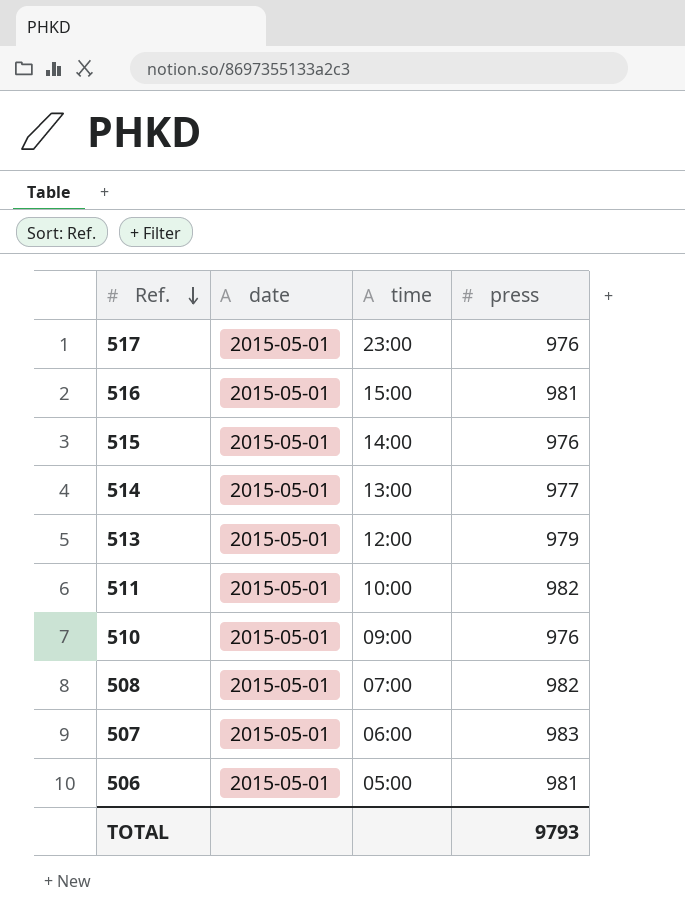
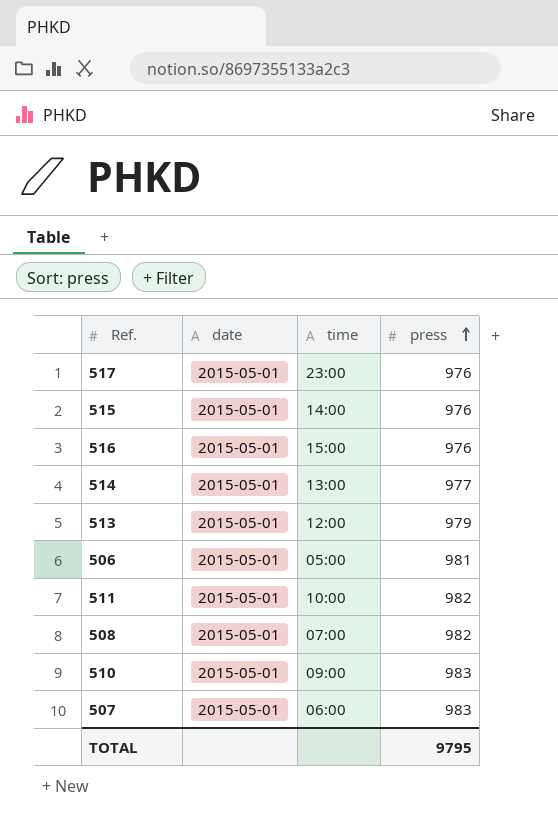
row order: Ref. descending -> press ascending
516 | press: 981 -> 976
510 | press: 976 -> 983
TOTAL | press: 9793 -> 9795

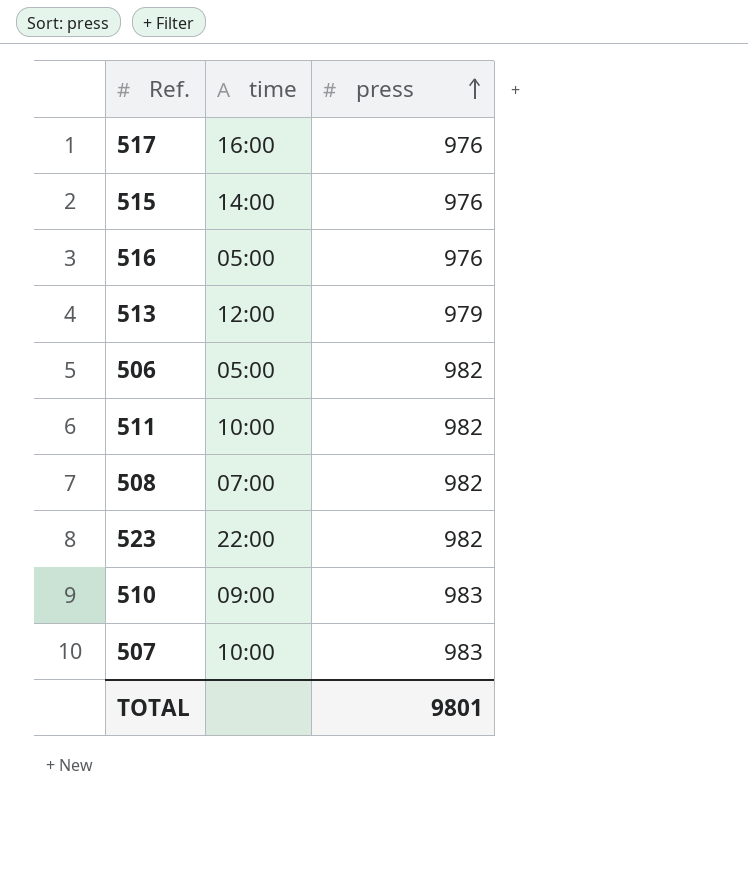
column date | position: 2 -> none
row 514: 2015-05-01 | 13:00 | 977 -> none
517 | time: 23:00 -> 16:00
516 | time: 15:00 -> 05:00
506 | press: 981 -> 982
row 523: none -> 22:00 | 982
507 | time: 06:00 -> 10:00
TOTAL | press: 9795 -> 9801

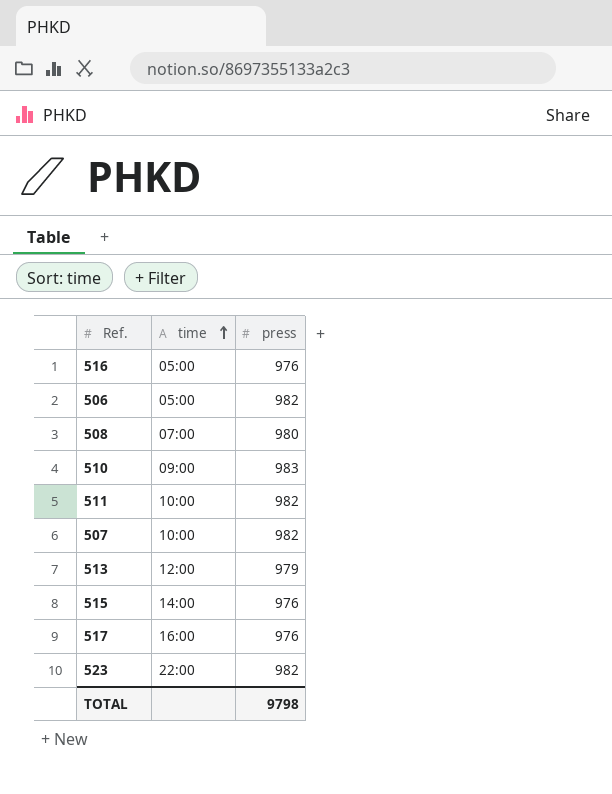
row order: press ascending -> time ascending
508 | press: 982 -> 980
507 | press: 983 -> 982
TOTAL | press: 9801 -> 9798

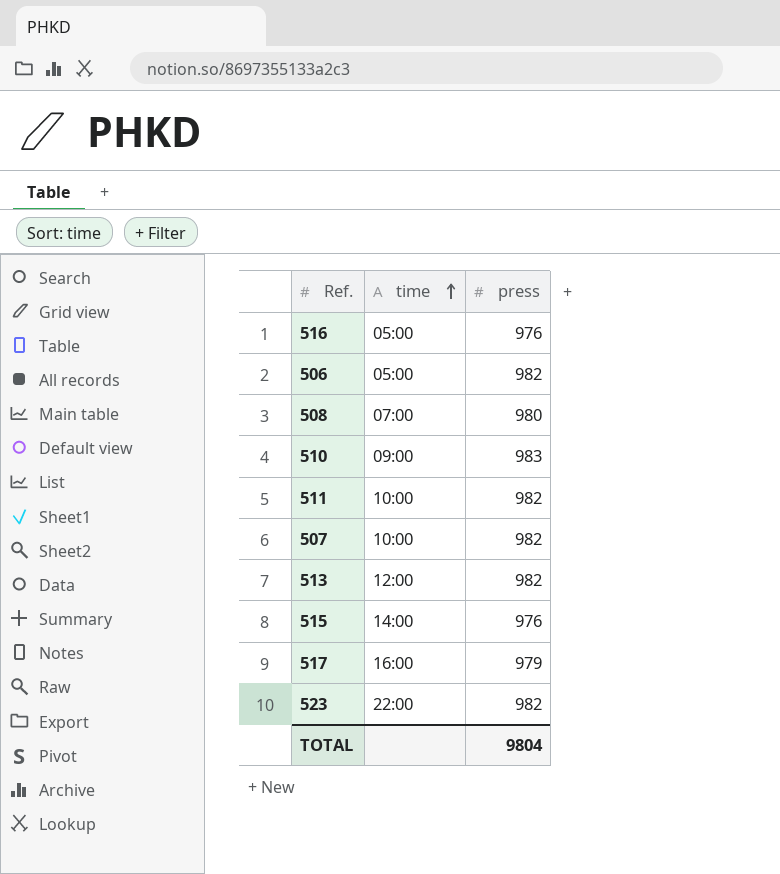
513 | press: 979 -> 982
517 | press: 976 -> 979
TOTAL | press: 9798 -> 9804

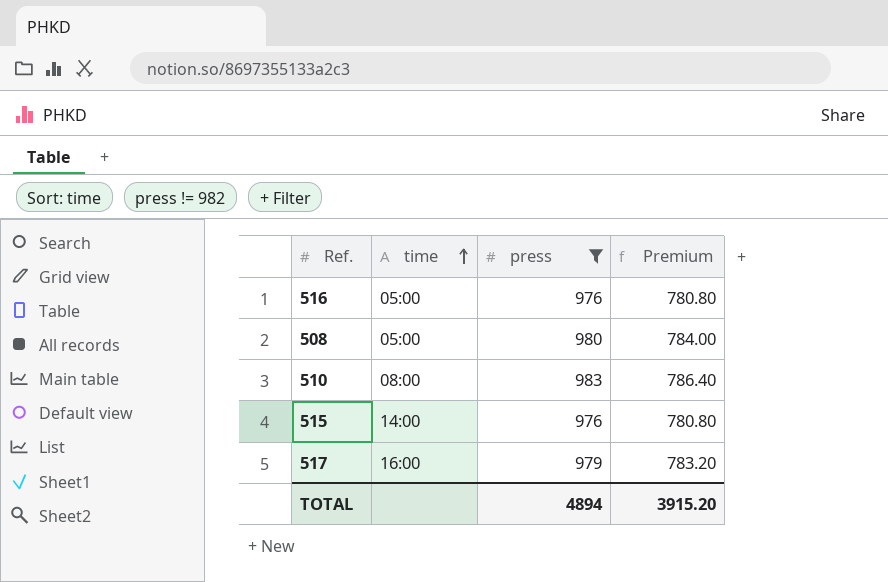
filter: none -> press != 982
column Premium | formula: none -> [press] * 0.8
508 | time: 07:00 -> 05:00
510 | time: 09:00 -> 08:00
TOTAL | press: 9804 -> 4894

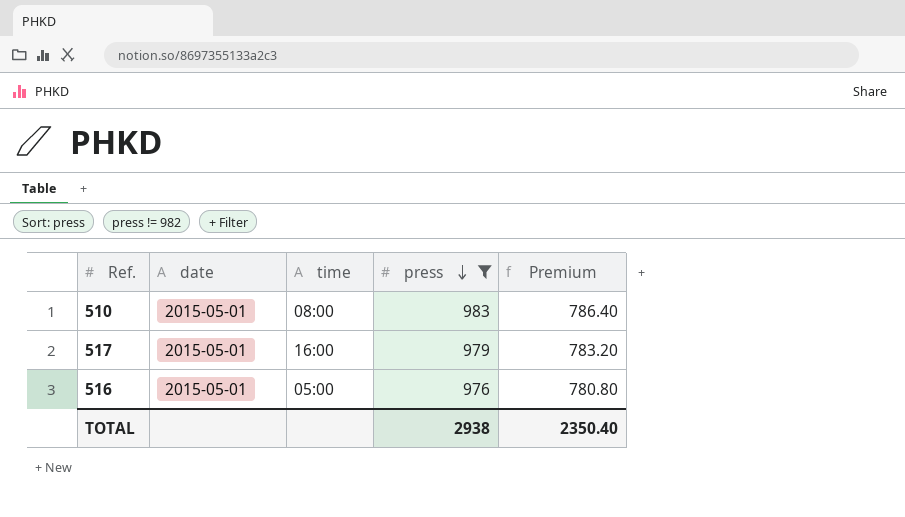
row order: time ascending -> press descending
column date | position: none -> 2
row 508: 05:00 | 980 | 784.00 -> none
row 515: 14:00 | 976 | 780.80 -> none
TOTAL | press: 4894 -> 2938
TOTAL | Premium: 3915.20 -> 2350.40

